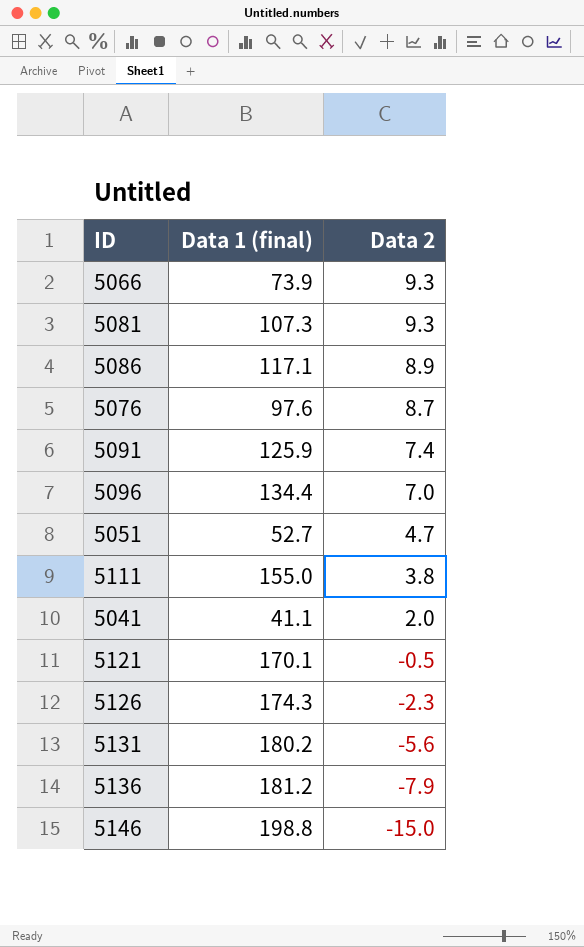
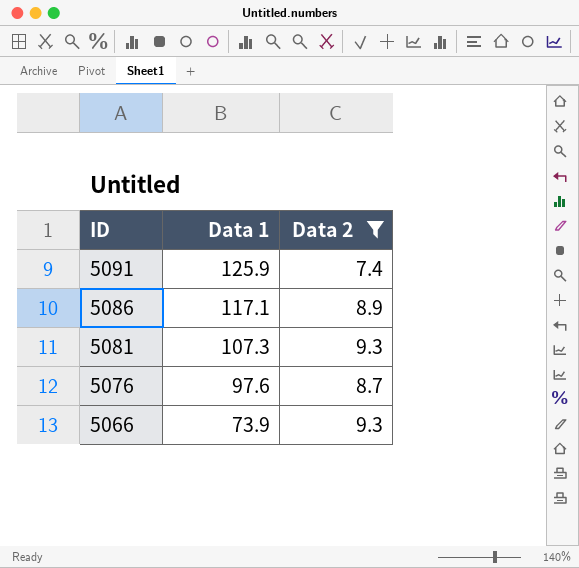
filter: none -> Data 2 >= 7.4
row order: Data 2 descending -> ID descending
column name: Data 1 (final) -> Data 1

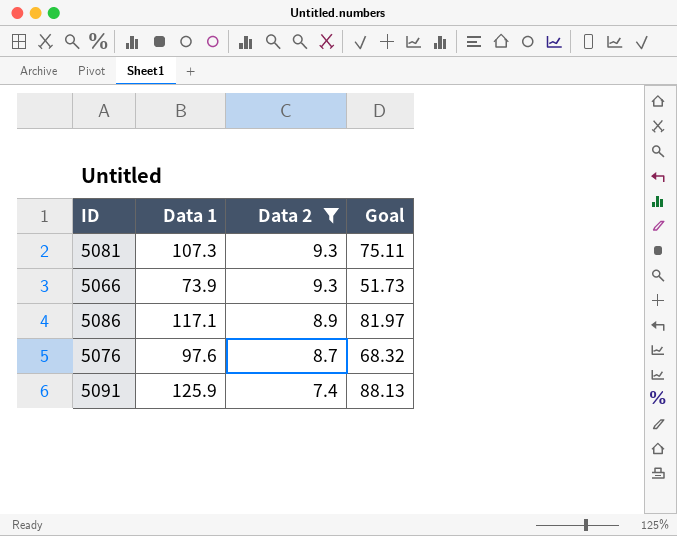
row order: ID descending -> Data 2 descending
column Goal | formula: none -> [Data 1] * 0.7

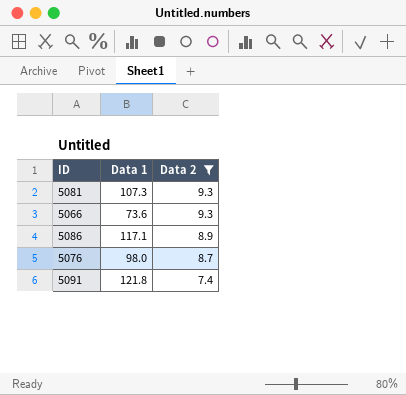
column Goal | formula: [Data 1] * 0.7 -> none
5066 | Data 1: 73.9 -> 73.6
5076 | Data 1: 97.6 -> 98.0
5091 | Data 1: 125.9 -> 121.8

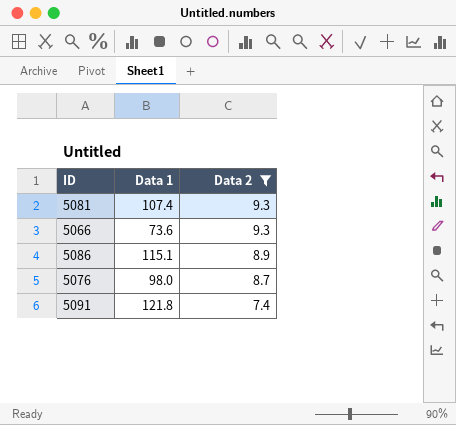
5081 | Data 1: 107.3 -> 107.4
5086 | Data 1: 117.1 -> 115.1

